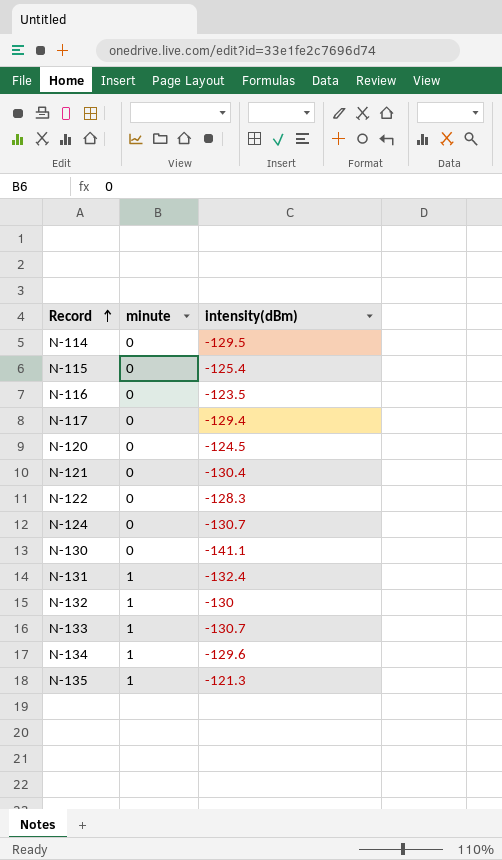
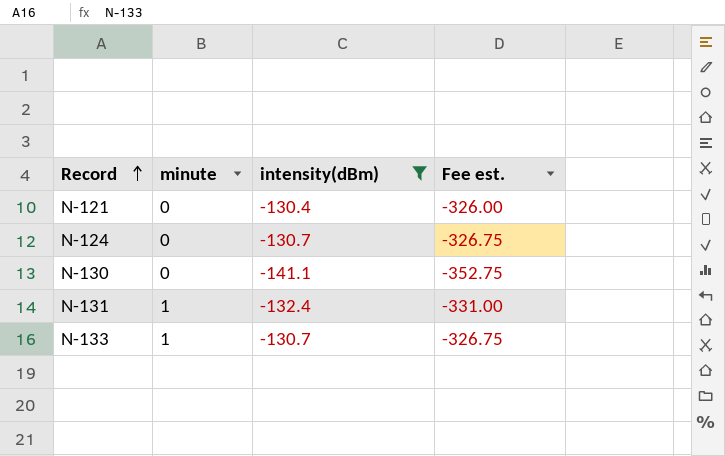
filter: none -> intensity(dBm) <= -130.4
column Fee est. | formula: none -> [intensity(dBm)] * 2.5

